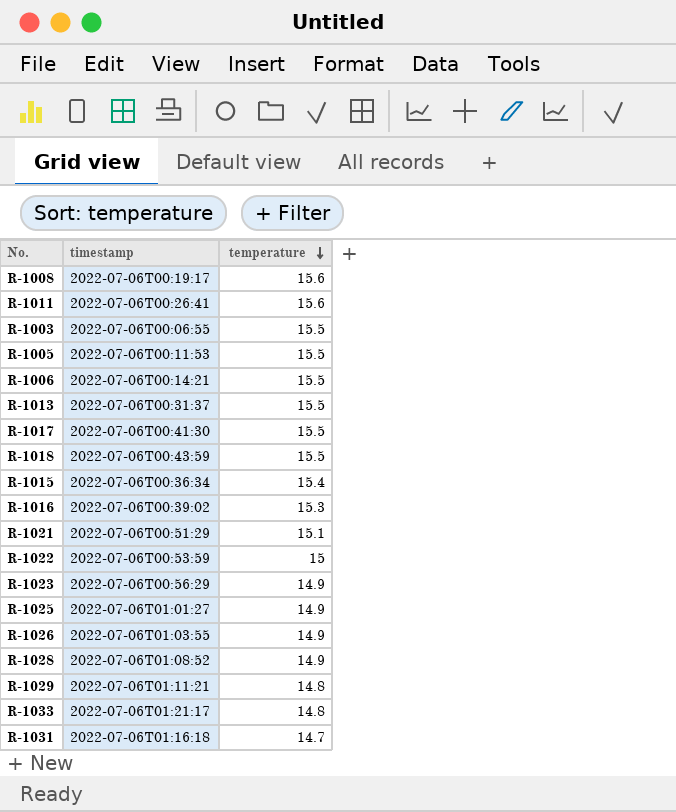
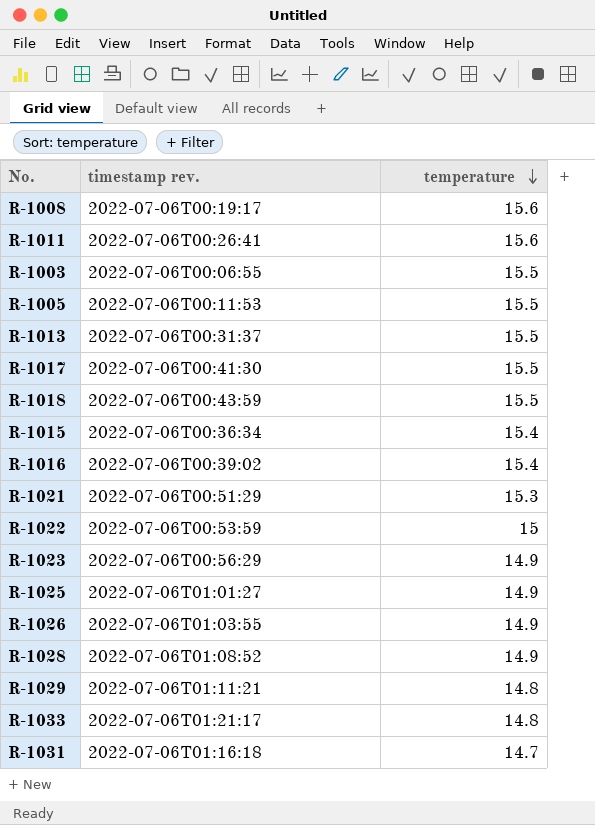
column name: timestamp -> timestamp rev.
row R-1006: 2022-07-06T00:14:21 | 15.5 -> none
R-1016 | temperature: 15.3 -> 15.4
R-1021 | temperature: 15.1 -> 15.3

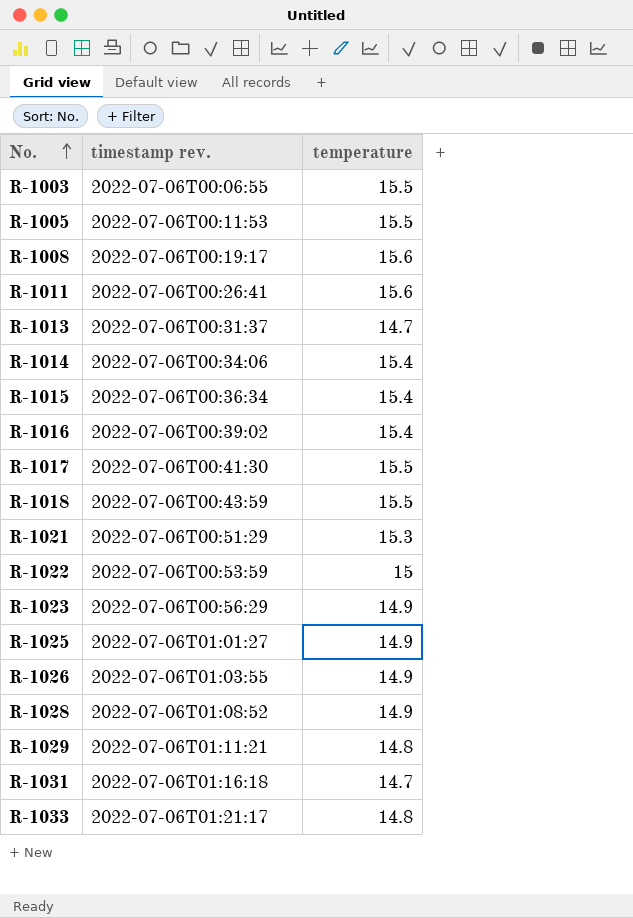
row order: temperature descending -> No. ascending
R-1013 | temperature: 15.5 -> 14.7
row R-1014: none -> 2022-07-06T00:34:06 | 15.4

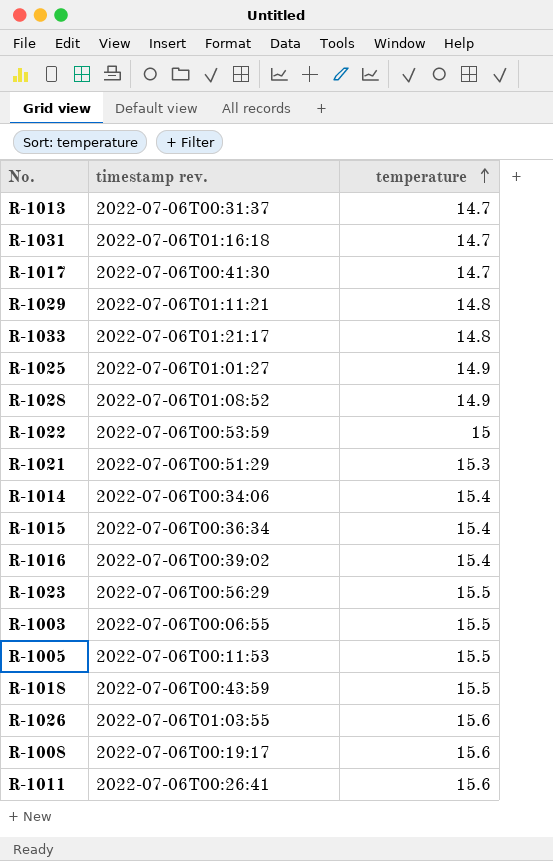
row order: No. ascending -> temperature ascending
R-1017 | temperature: 15.5 -> 14.7
R-1023 | temperature: 14.9 -> 15.5
R-1026 | temperature: 14.9 -> 15.6

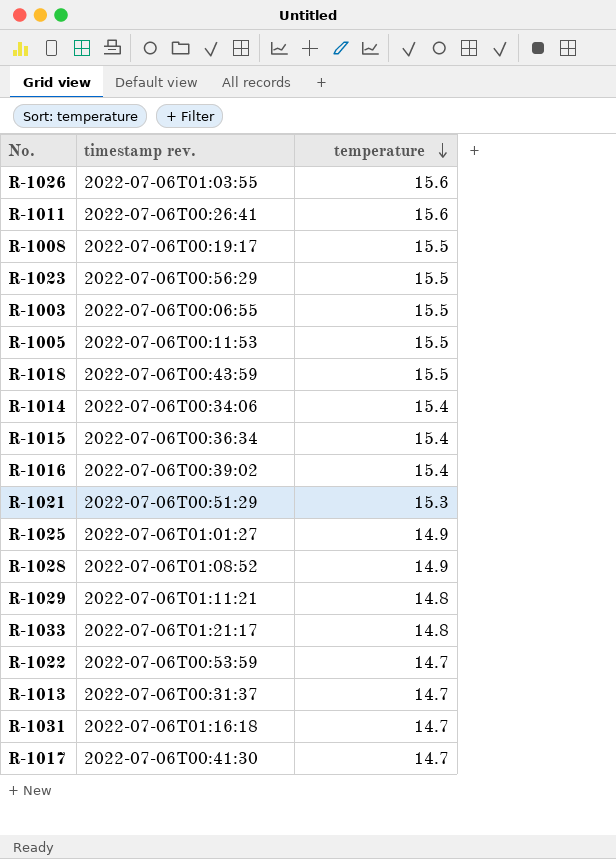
row order: temperature ascending -> temperature descending
R-1008 | temperature: 15.6 -> 15.5
R-1022 | temperature: 15 -> 14.7

